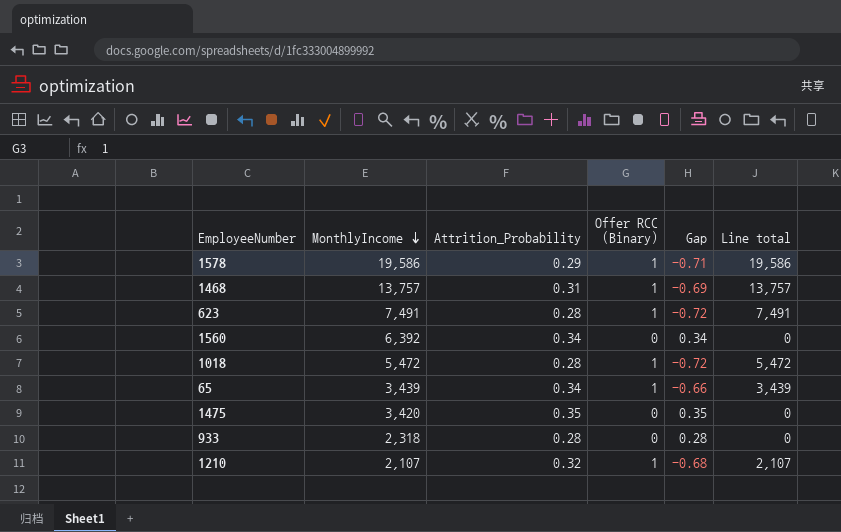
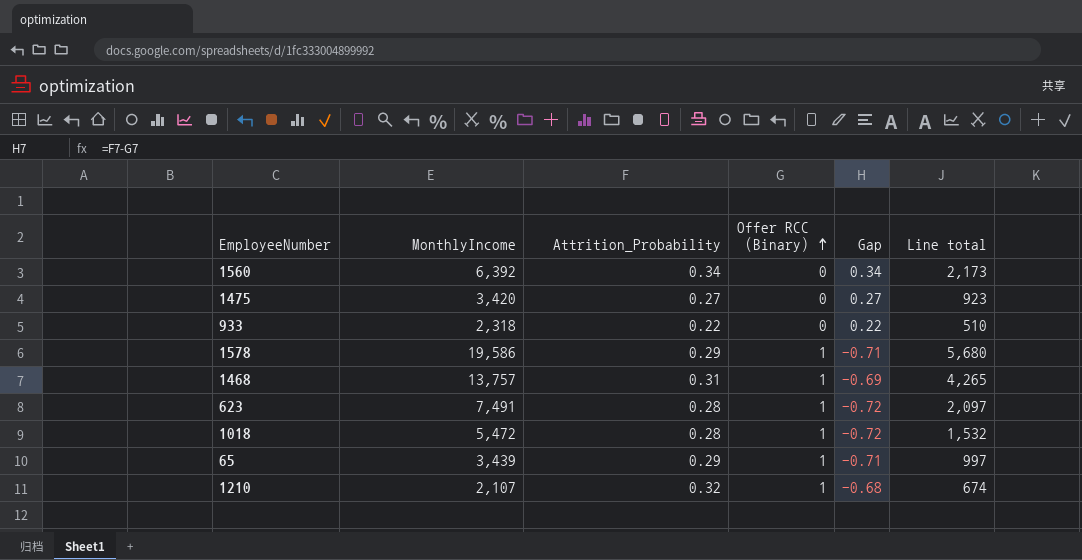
row order: MonthlyIncome descending -> Offer RCC (Binary) ascending
column Line total | formula: [MonthlyIncome] * [Offer RCC (Binary)] -> [MonthlyIncome] * [Attrition_Probability]
1475 | Attrition_Probability: 0.35 -> 0.27
1475 | Gap: 0.35 -> 0.27
933 | Attrition_Probability: 0.28 -> 0.22
933 | Gap: 0.28 -> 0.22
65 | Attrition_Probability: 0.34 -> 0.29
65 | Gap: -0.66 -> -0.71

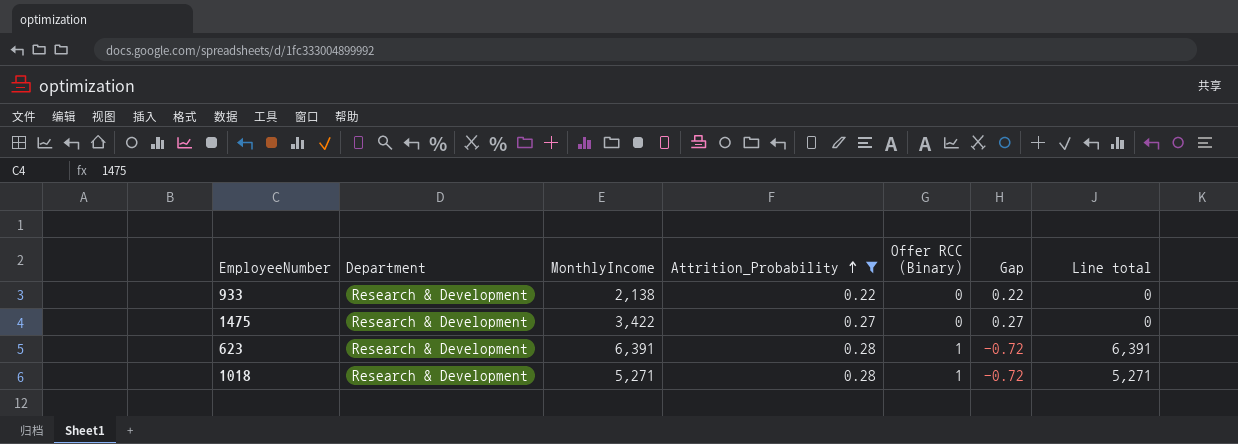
filter: none -> Attrition_Probability <= 0.28
row order: Offer RCC (Binary) ascending -> Attrition_Probability ascending
column Department | position: none -> 2
column Line total | formula: [MonthlyIncome] * [Attrition_Probability] -> [MonthlyIncome] * [Offer RCC (Binary)]
933 | MonthlyIncome: 2,318 -> 2,138
1475 | MonthlyIncome: 3,420 -> 3,422
623 | MonthlyIncome: 7,491 -> 6,391
1018 | MonthlyIncome: 5,472 -> 5,271

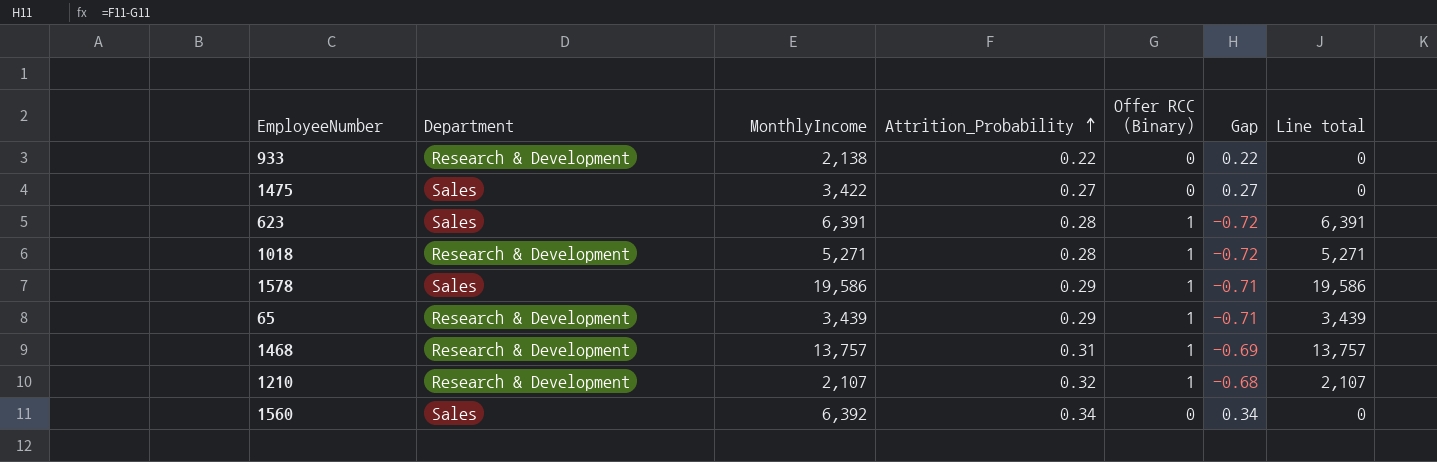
filter: Attrition_Probability <= 0.28 -> none
1475 | Department: Research & Development -> Sales
623 | Department: Research & Development -> Sales

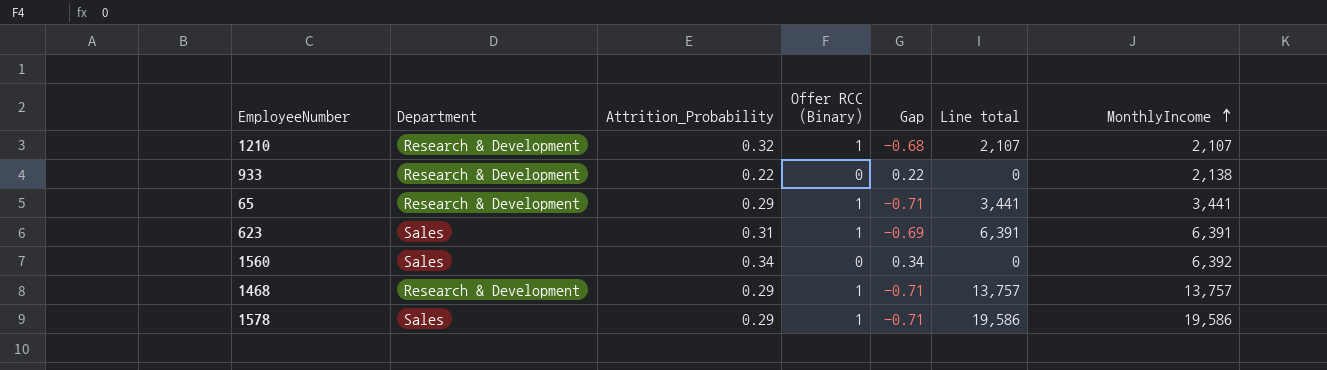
row order: Attrition_Probability ascending -> MonthlyIncome ascending
column MonthlyIncome | position: 3 -> 7
row 1475: Sales | 3,422 | 0.27 | 0 | 0.27 | 0 -> none
row 1018: Research & Development | 5,271 | 0.28 | 1 | -0.72 | 5,271 -> none
65 | Line total: 3,439 -> 3,441
65 | MonthlyIncome: 3,439 -> 3,441
623 | Attrition_Probability: 0.28 -> 0.31
623 | Gap: -0.72 -> -0.69
1468 | Attrition_Probability: 0.31 -> 0.29
1468 | Gap: -0.69 -> -0.71

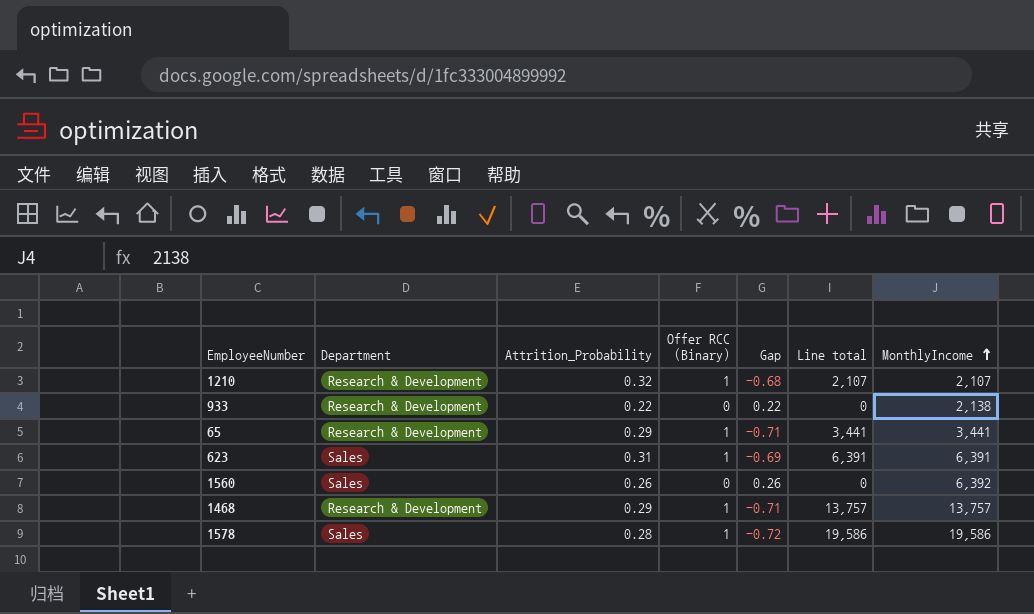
1560 | Attrition_Probability: 0.34 -> 0.26
1560 | Gap: 0.34 -> 0.26
1578 | Attrition_Probability: 0.29 -> 0.28
1578 | Gap: -0.71 -> -0.72

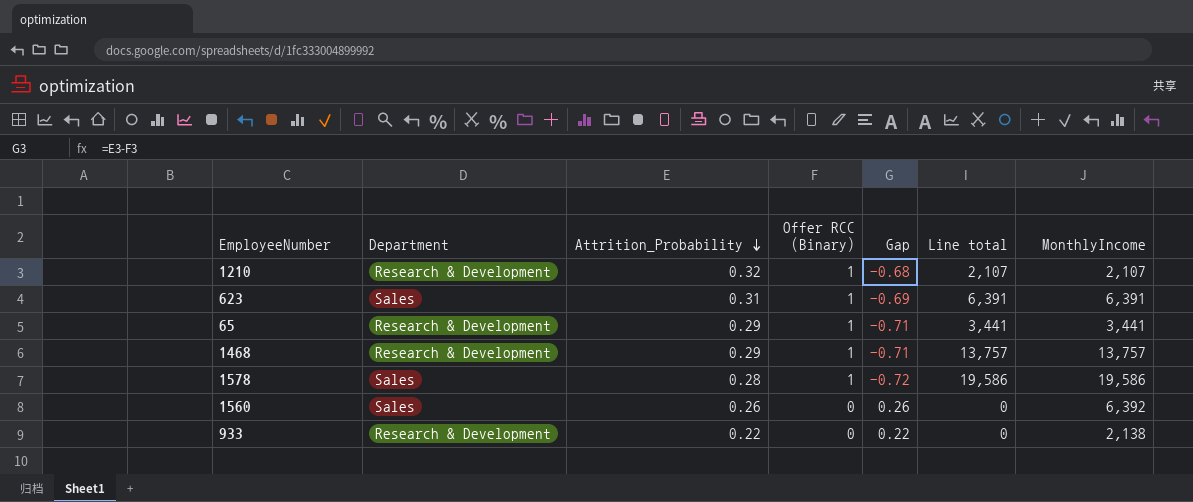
row order: MonthlyIncome ascending -> Attrition_Probability descending

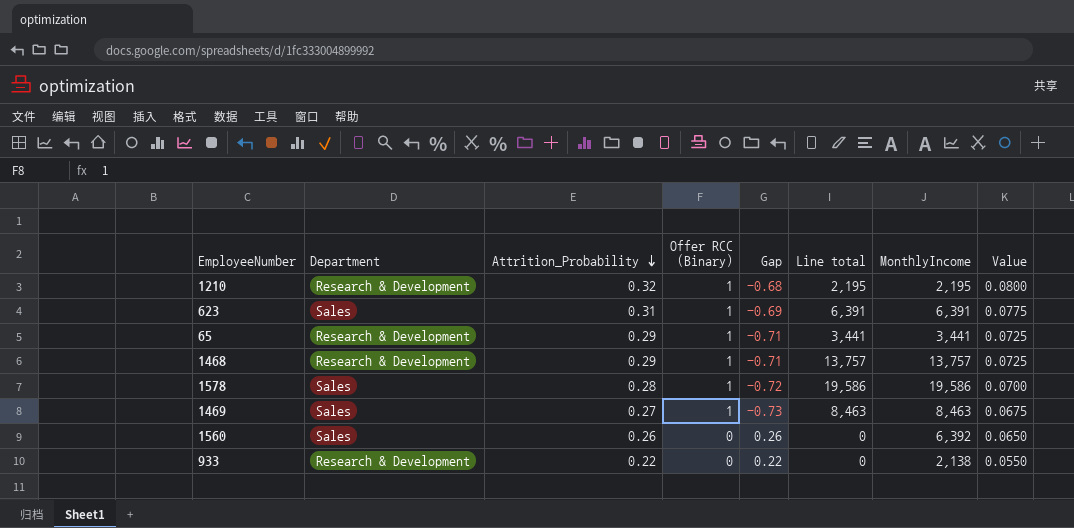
column Value | formula: none -> [Attrition_Probability] * 0.25
1210 | Line total: 2,107 -> 2,195
1210 | MonthlyIncome: 2,107 -> 2,195
row 1469: none -> Sales | 0.27 | 1 | -0.73 | 8,463 | 8,463 | 0.0675

